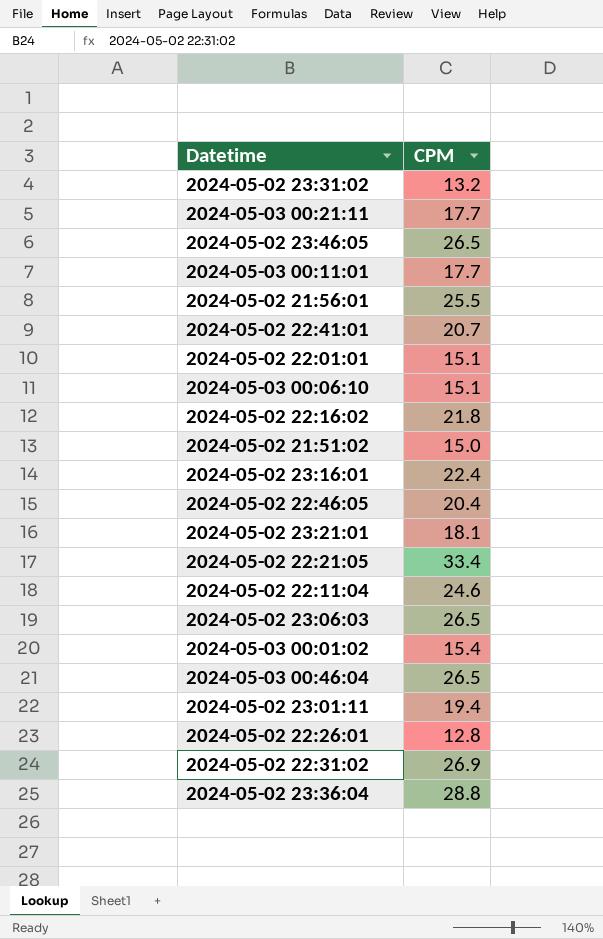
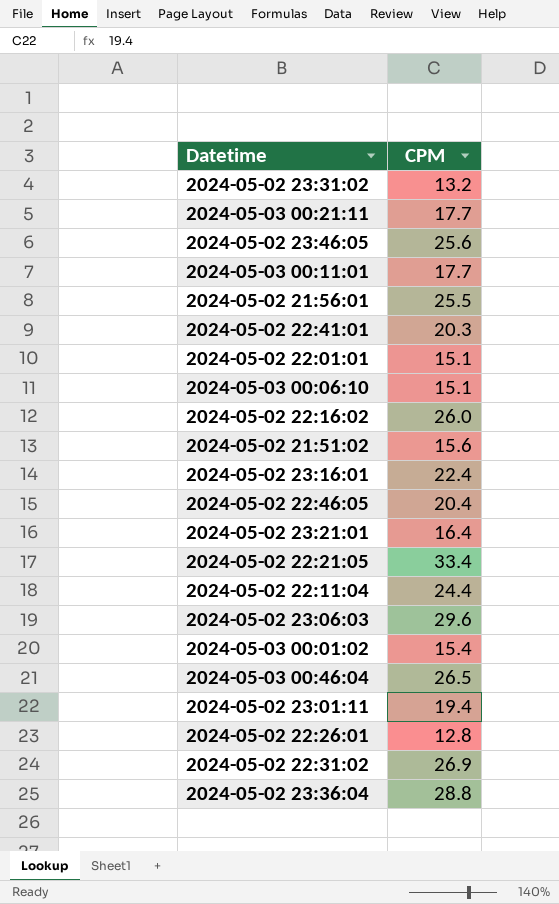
2024-05-02 23:46:05 | CPM: 26.5 -> 25.6
2024-05-02 22:41:01 | CPM: 20.7 -> 20.3
2024-05-02 22:16:02 | CPM: 21.8 -> 26.0
2024-05-02 21:51:02 | CPM: 15.0 -> 15.6
2024-05-02 23:21:01 | CPM: 18.1 -> 16.4
2024-05-02 22:11:04 | CPM: 24.6 -> 24.4
2024-05-02 23:06:03 | CPM: 26.5 -> 29.6

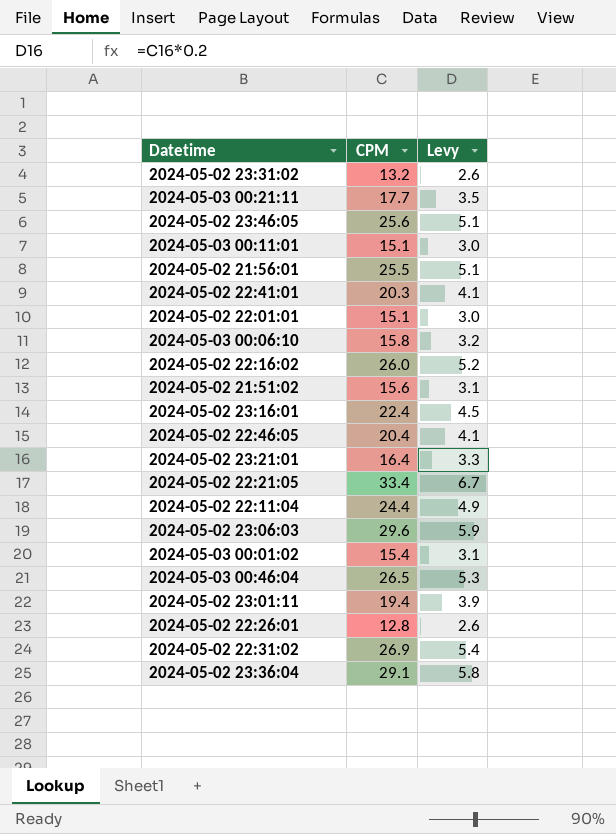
column Levy | formula: none -> [CPM] * 0.2
2024-05-03 00:11:01 | CPM: 17.7 -> 15.1
2024-05-03 00:06:10 | CPM: 15.1 -> 15.8
2024-05-02 23:36:04 | CPM: 28.8 -> 29.1

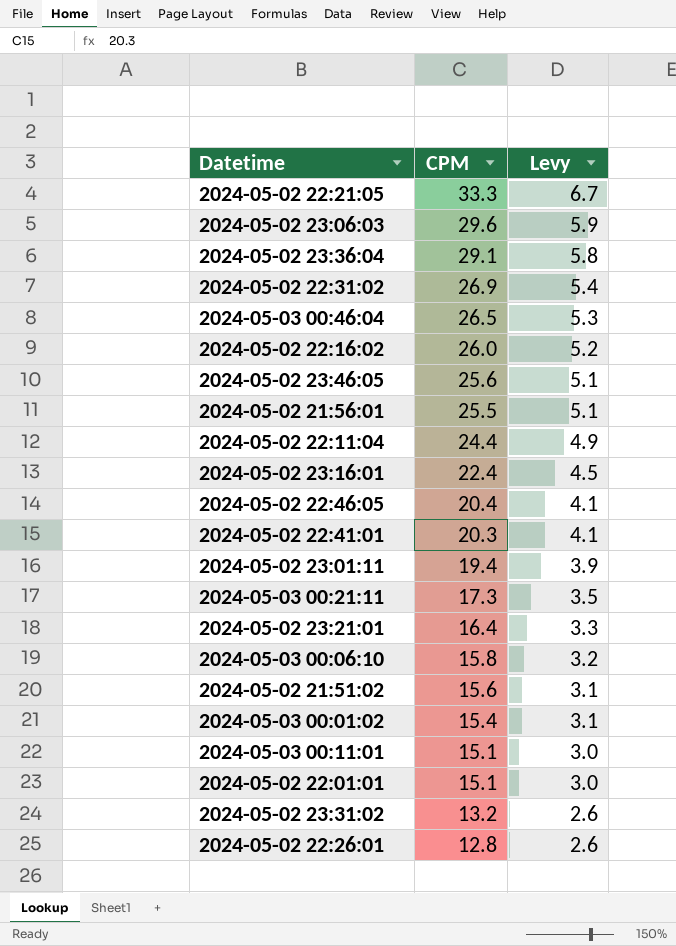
row order: none -> CPM descending
2024-05-02 22:21:05 | CPM: 33.4 -> 33.3
2024-05-03 00:21:11 | CPM: 17.7 -> 17.3

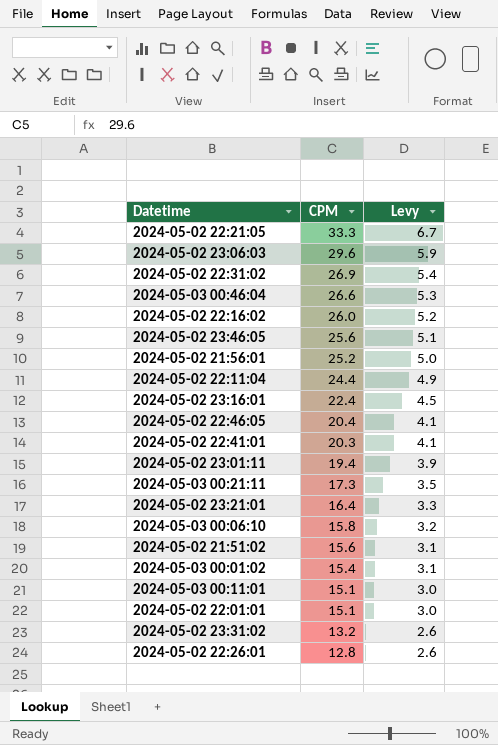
row 2024-05-02 23:36:04: 29.1 | 5.8 -> none
2024-05-03 00:46:04 | CPM: 26.5 -> 26.6
2024-05-02 21:56:01 | CPM: 25.5 -> 25.2
2024-05-02 21:56:01 | Levy: 5.1 -> 5.0

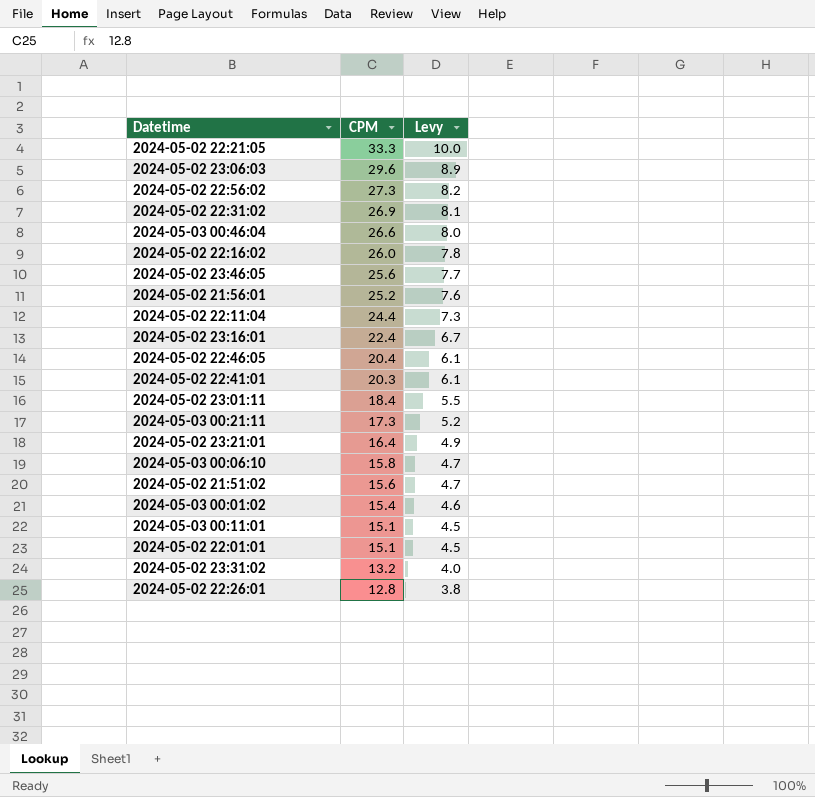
column Levy | formula: [CPM] * 0.2 -> [CPM] * 0.3
row 2024-05-02 22:56:02: none -> 27.3 | 8.2
2024-05-02 23:01:11 | CPM: 19.4 -> 18.4

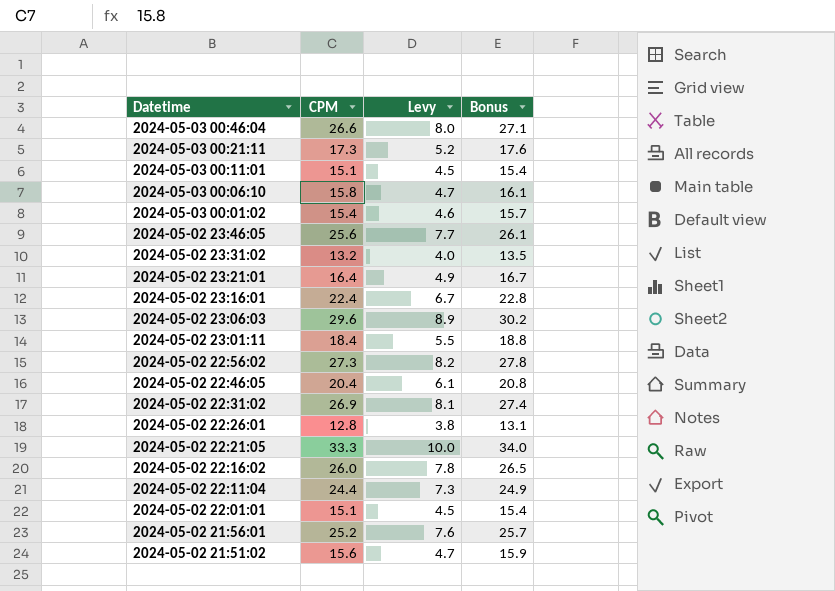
row order: CPM descending -> Datetime descending
column Bonus | formula: none -> [CPM] * 1.02
row 2024-05-02 22:41:01: 20.3 | 6.1 -> none

